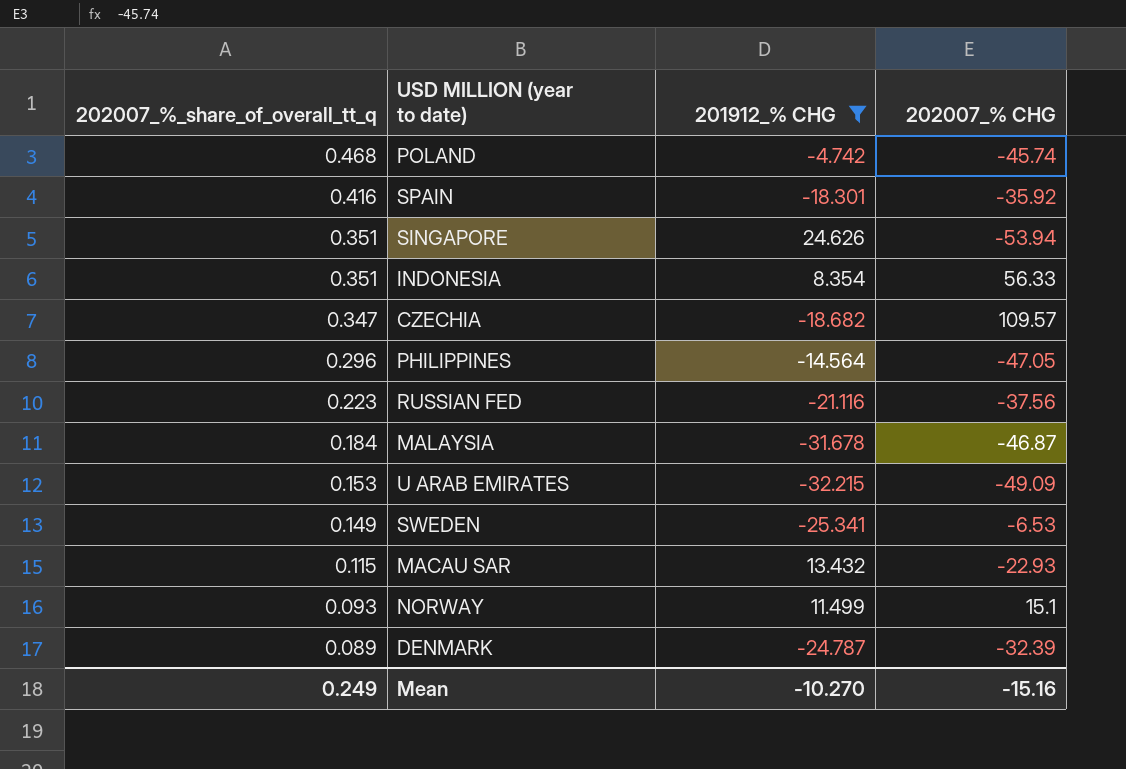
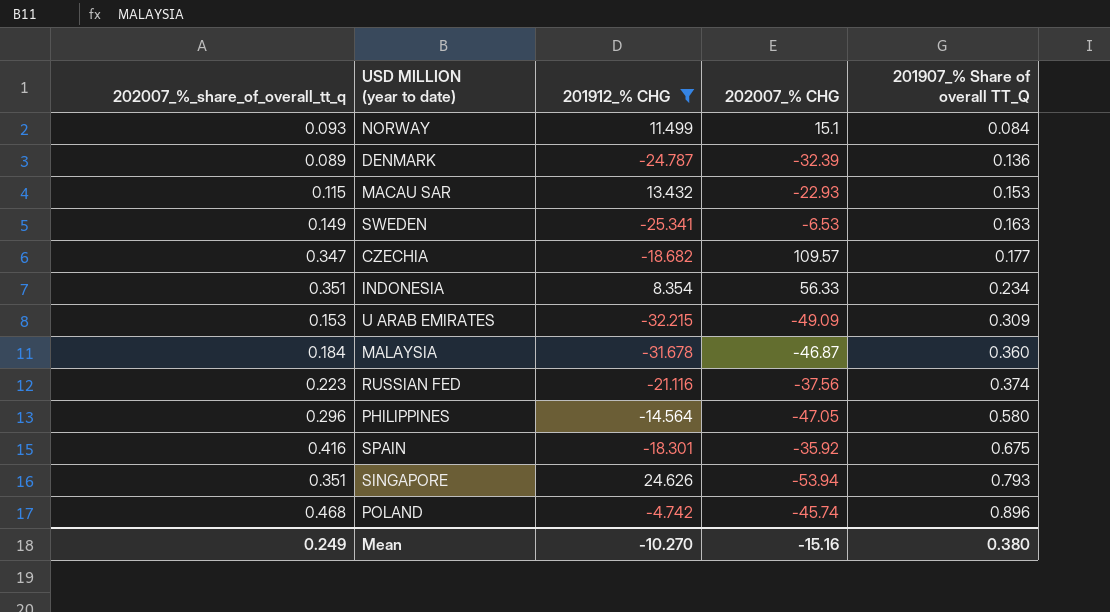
row order: 202007_%_share_of_overall_tt_q descending -> 201907_% Share of overall TT_Q ascending
column 201907_% Share of overall TT_Q | position: none -> 5

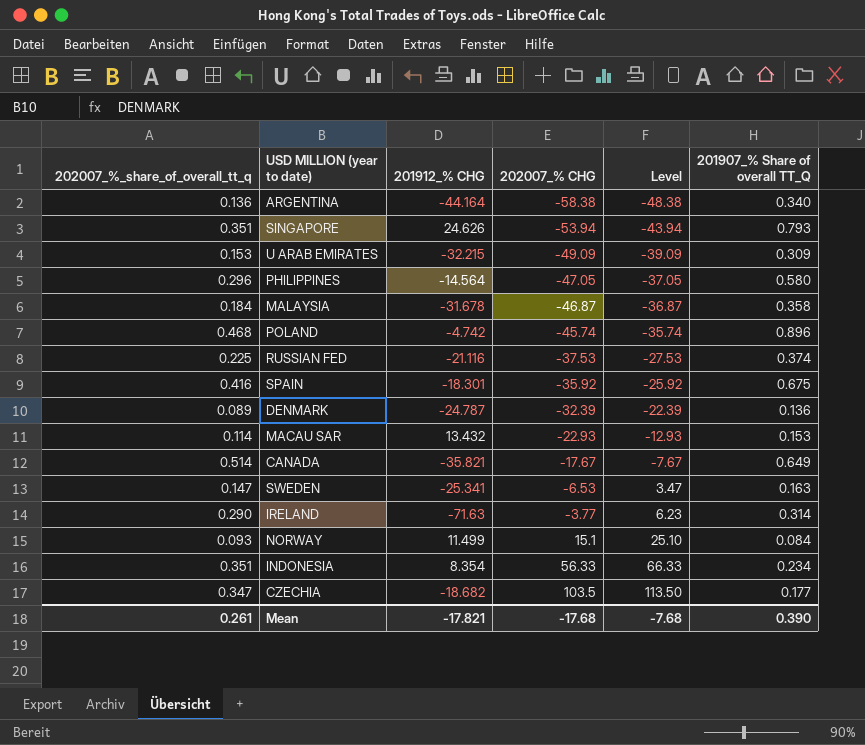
filter: 201912_% CHG >= -32.215 -> none
row order: 201907_% Share of overall TT_Q ascending -> 202007_% CHG ascending
column Level | formula: none -> [202007_% CHG] + 10
MALAYSIA | 201907_% Share of overall TT_Q: 0.360 -> 0.358
RUSSIAN FED | 202007_%_share_of_overall_tt_q: 0.223 -> 0.225
RUSSIAN FED | 202007_% CHG: -37.56 -> -37.53
MACAU SAR | 202007_%_share_of_overall_tt_q: 0.115 -> 0.114
SWEDEN | 202007_%_share_of_overall_tt_q: 0.149 -> 0.147
CZECHIA | 202007_% CHG: 109.57 -> 103.5
Mean | 202007_%_share_of_overall_tt_q: 0.249 -> 0.261
Mean | 201912_% CHG: -10.270 -> -17.821
Mean | 202007_% CHG: -15.16 -> -17.68
Mean | 201907_% Share of overall TT_Q: 0.380 -> 0.390

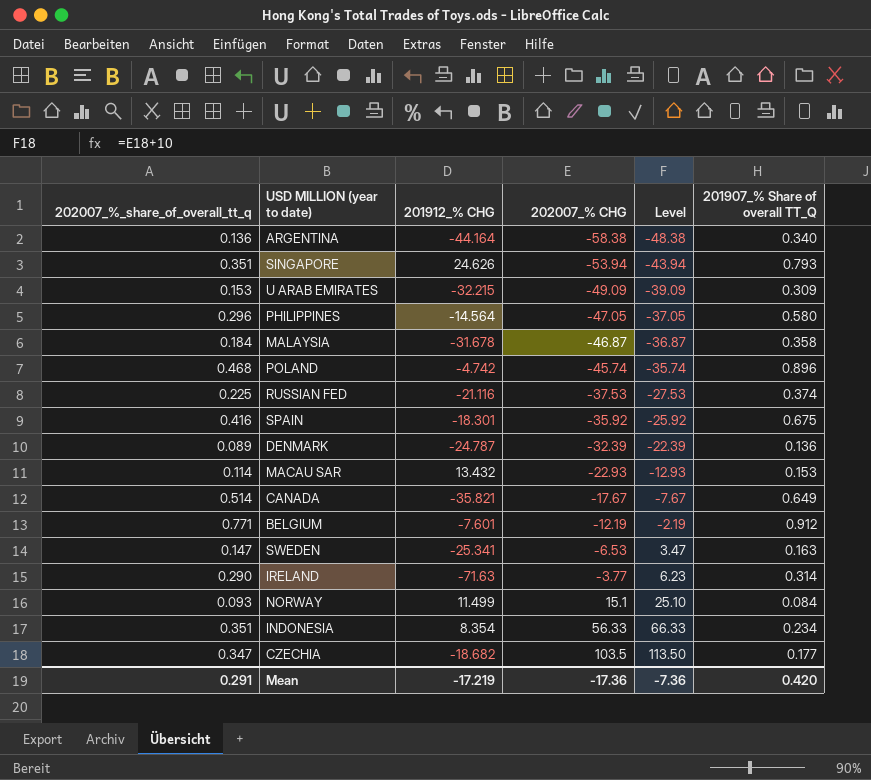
row BELGIUM: none -> 0.771 | -7.601 | -12.19 | -2.19 | 0.912
Mean | 202007_%_share_of_overall_tt_q: 0.261 -> 0.291
Mean | 201912_% CHG: -17.821 -> -17.219
Mean | 202007_% CHG: -17.68 -> -17.36
Mean | Level: -7.68 -> -7.36
Mean | 201907_% Share of overall TT_Q: 0.390 -> 0.420

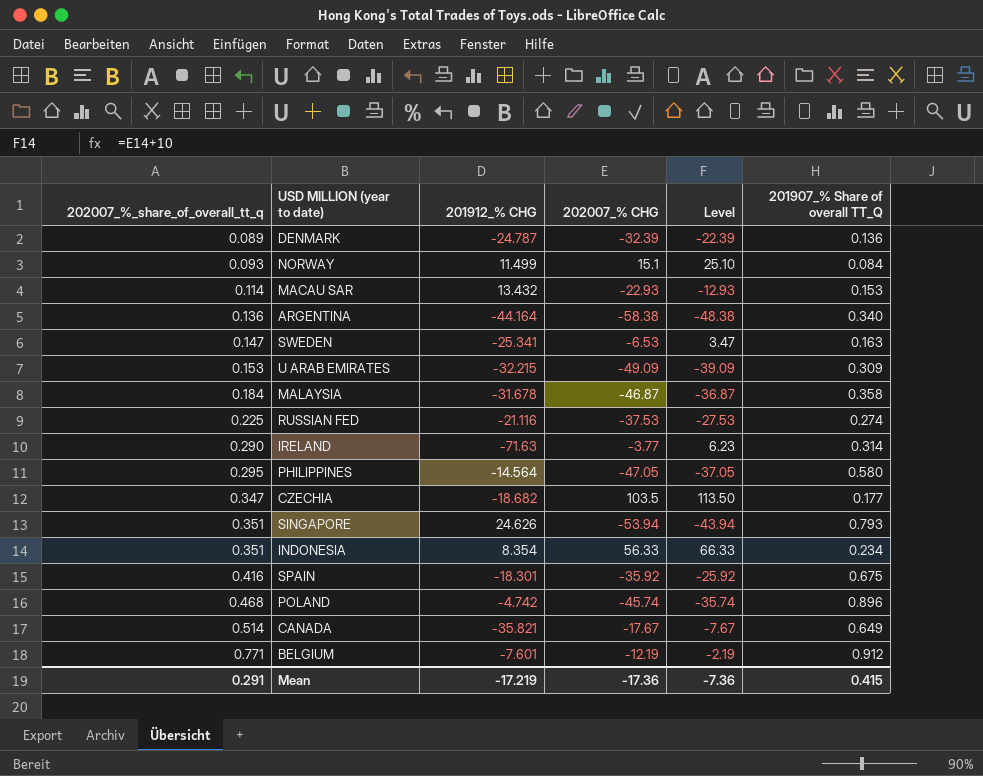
row order: 202007_% CHG ascending -> 202007_%_share_of_overall_tt_q ascending
RUSSIAN FED | 201907_% Share of overall TT_Q: 0.374 -> 0.274
PHILIPPINES | 202007_%_share_of_overall_tt_q: 0.296 -> 0.295
Mean | 201907_% Share of overall TT_Q: 0.420 -> 0.415

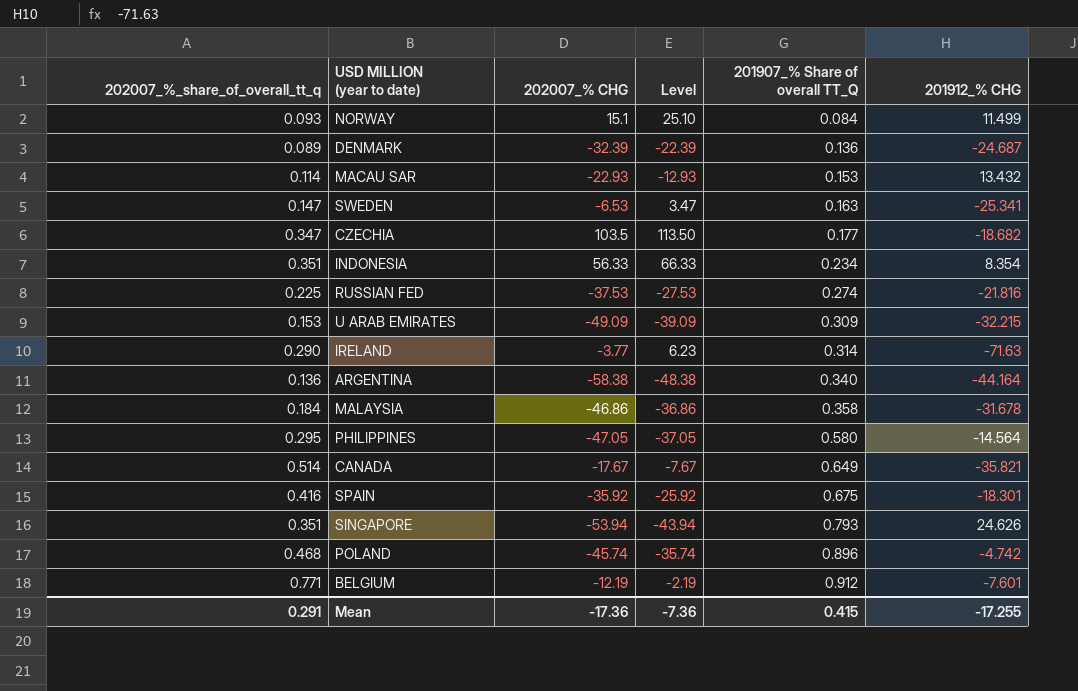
row order: 202007_%_share_of_overall_tt_q ascending -> 201907_% Share of overall TT_Q ascending
column 201912_% CHG | position: 3 -> 6
DENMARK | 201912_% CHG: -24.787 -> -24.687
RUSSIAN FED | 201912_% CHG: -21.116 -> -21.816
MALAYSIA | 202007_% CHG: -46.87 -> -46.86
MALAYSIA | Level: -36.87 -> -36.86
Mean | 201912_% CHG: -17.219 -> -17.255

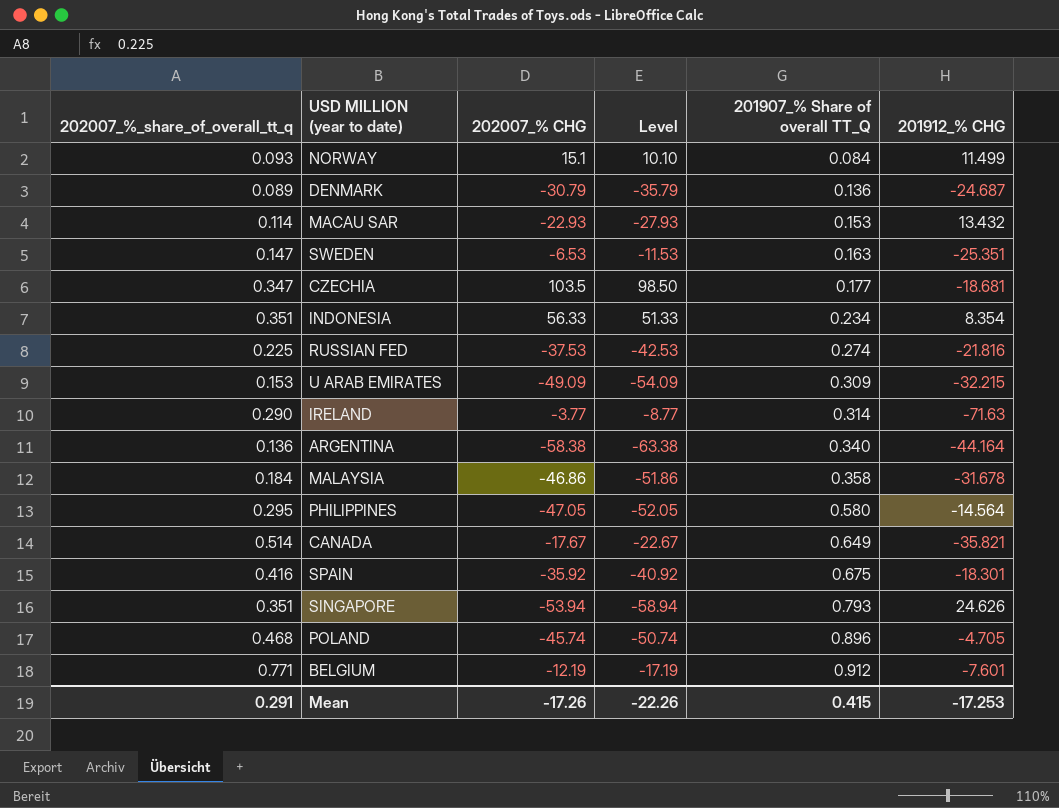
column Level | formula: [202007_% CHG] + 10 -> [202007_% CHG] - 5
DENMARK | 202007_% CHG: -32.39 -> -30.79
SWEDEN | 201912_% CHG: -25.341 -> -25.351
CZECHIA | 201912_% CHG: -18.682 -> -18.681
POLAND | 201912_% CHG: -4.742 -> -4.705
Mean | 202007_% CHG: -17.36 -> -17.26
Mean | Level: -7.36 -> -22.26
Mean | 201912_% CHG: -17.255 -> -17.253

